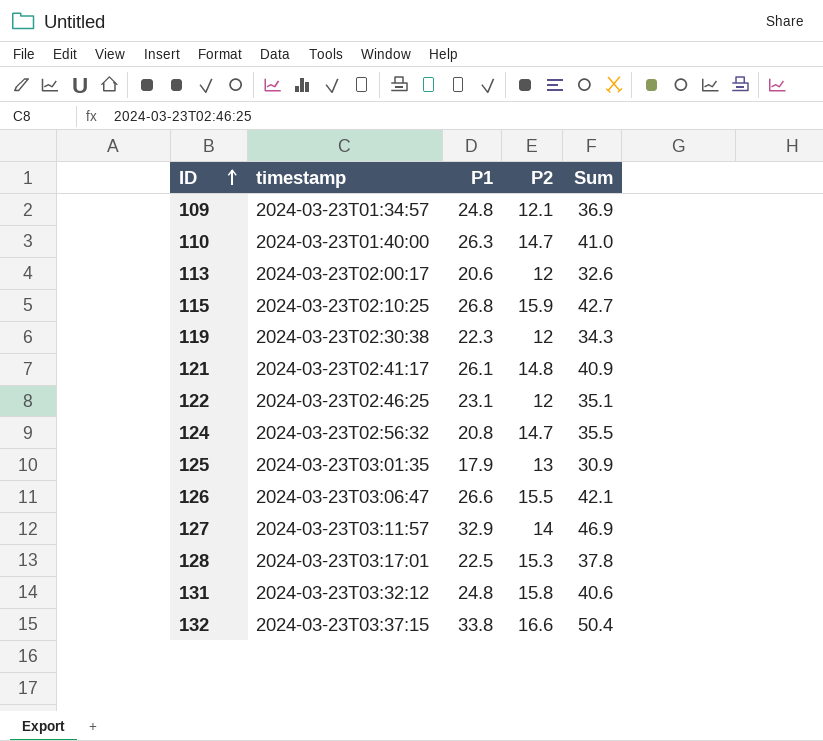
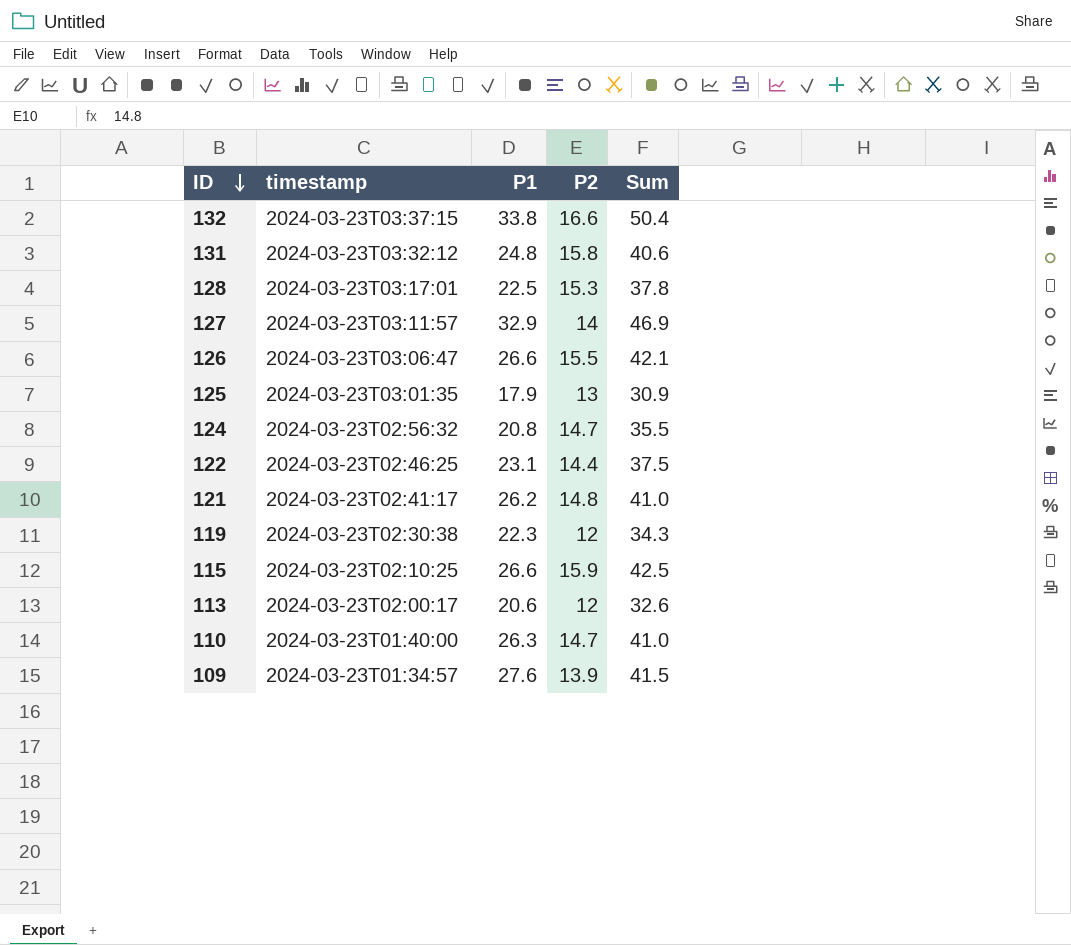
row order: ID ascending -> ID descending
122 | P2: 12 -> 14.4
122 | Sum: 35.1 -> 37.5
121 | P1: 26.1 -> 26.2
121 | Sum: 40.9 -> 41.0
115 | P1: 26.8 -> 26.6
115 | Sum: 42.7 -> 42.5
109 | P1: 24.8 -> 27.6
109 | P2: 12.1 -> 13.9
109 | Sum: 36.9 -> 41.5

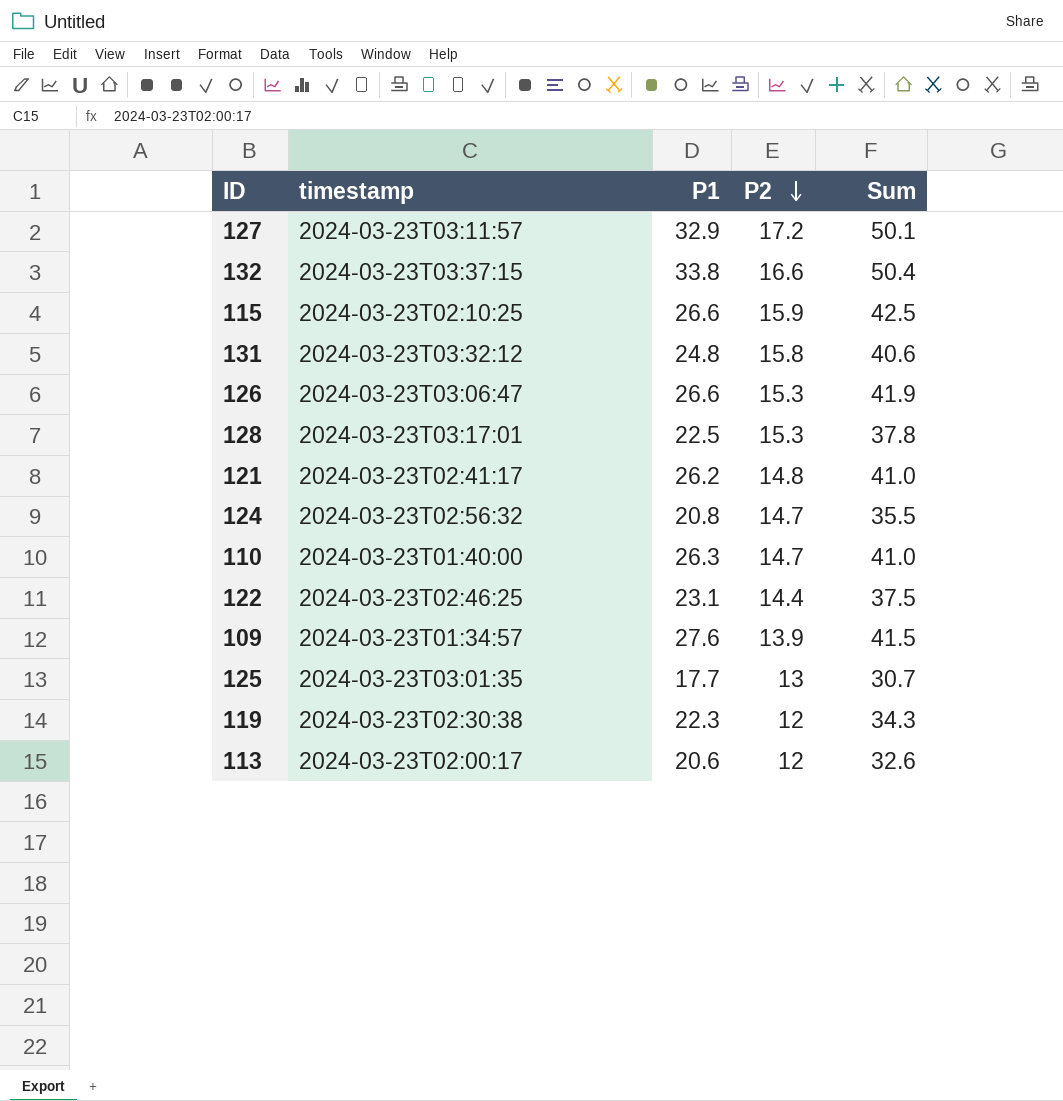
row order: ID descending -> P2 descending
127 | P2: 14 -> 17.2
127 | Sum: 46.9 -> 50.1
126 | P2: 15.5 -> 15.3
126 | Sum: 42.1 -> 41.9
125 | P1: 17.9 -> 17.7
125 | Sum: 30.9 -> 30.7

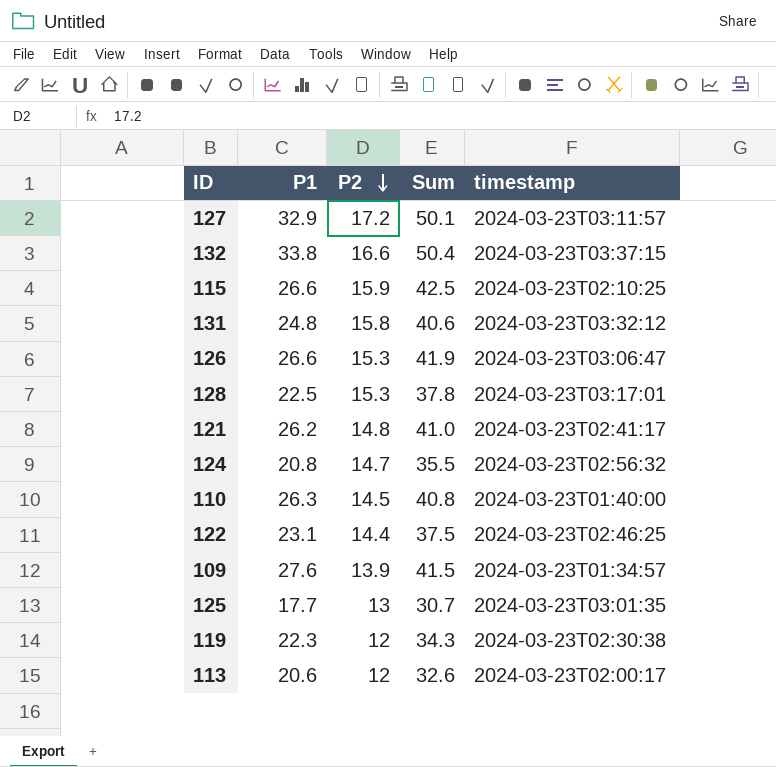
column timestamp | position: 2 -> 5
110 | P2: 14.7 -> 14.5
110 | Sum: 41.0 -> 40.8

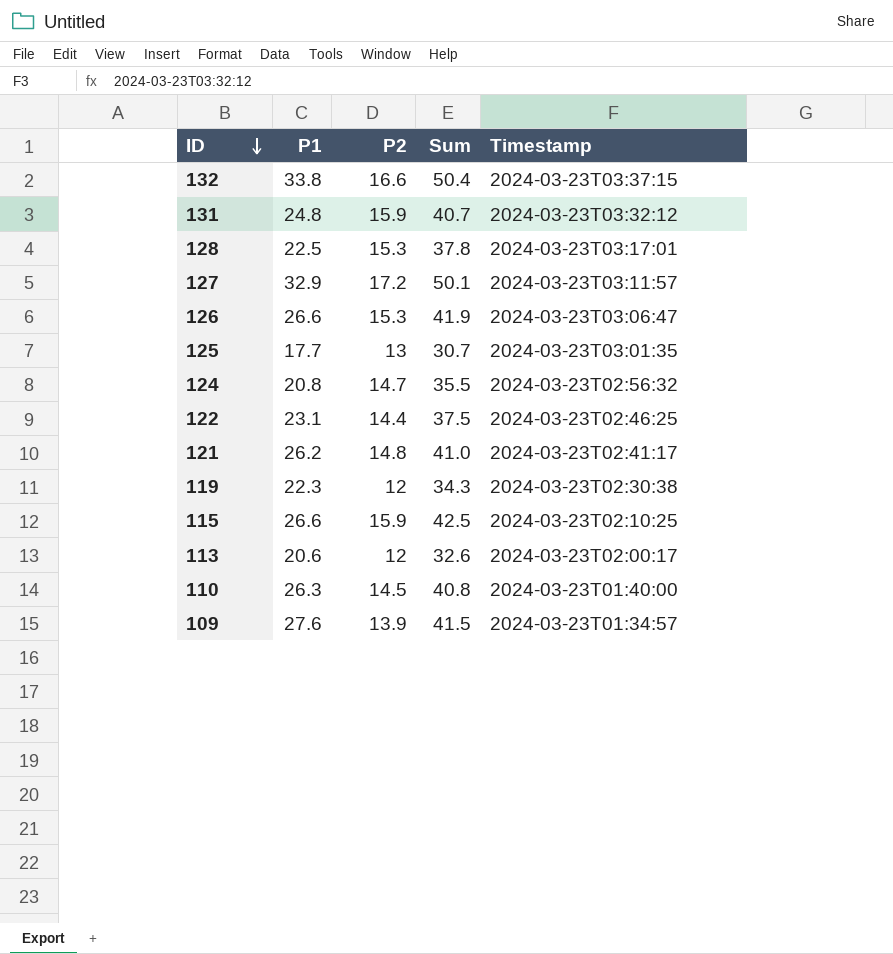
row order: P2 descending -> ID descending
column name: timestamp -> Timestamp
131 | P2: 15.8 -> 15.9
131 | Sum: 40.6 -> 40.7

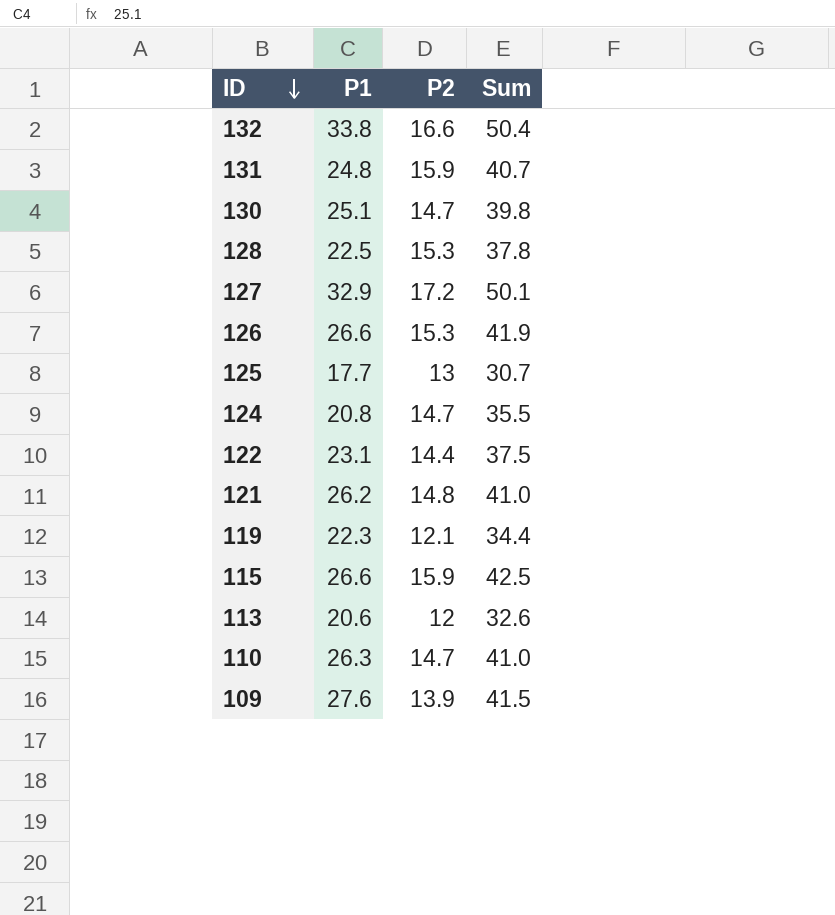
column Timestamp | position: 5 -> none
row 130: none -> 25.1 | 14.7 | 39.8
119 | P2: 12 -> 12.1
119 | Sum: 34.3 -> 34.4
110 | P2: 14.5 -> 14.7
110 | Sum: 40.8 -> 41.0

